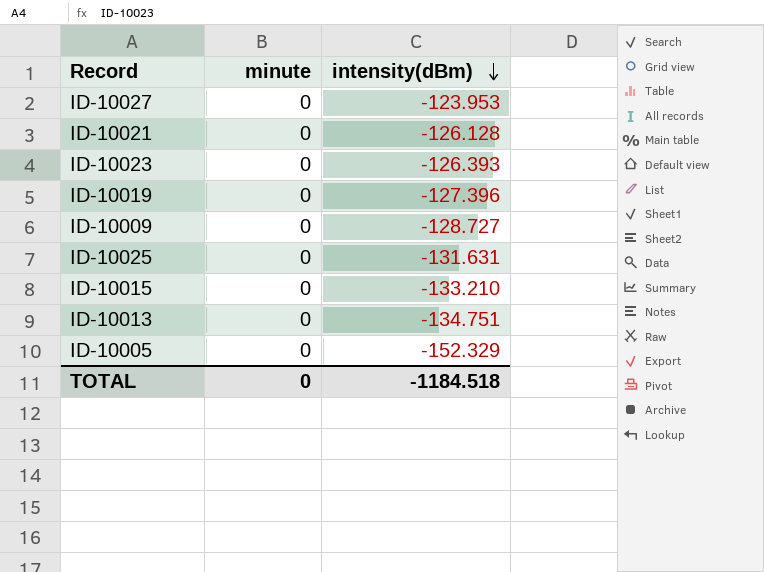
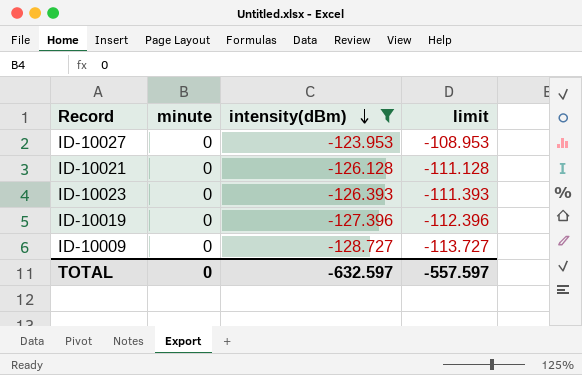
filter: none -> intensity(dBm) >= -128.727
column limit | formula: none -> [intensity(dBm)] + 15
TOTAL | intensity(dBm): -1184.518 -> -632.597

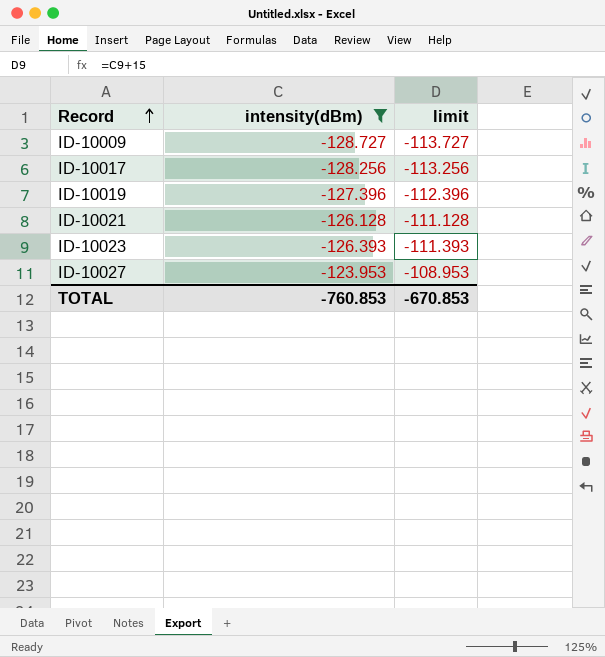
row order: intensity(dBm) descending -> Record ascending
column minute | position: 2 -> none
row ID-10017: none -> -128.256 | -113.256
TOTAL | intensity(dBm): -632.597 -> -760.853
TOTAL | limit: -557.597 -> -670.853

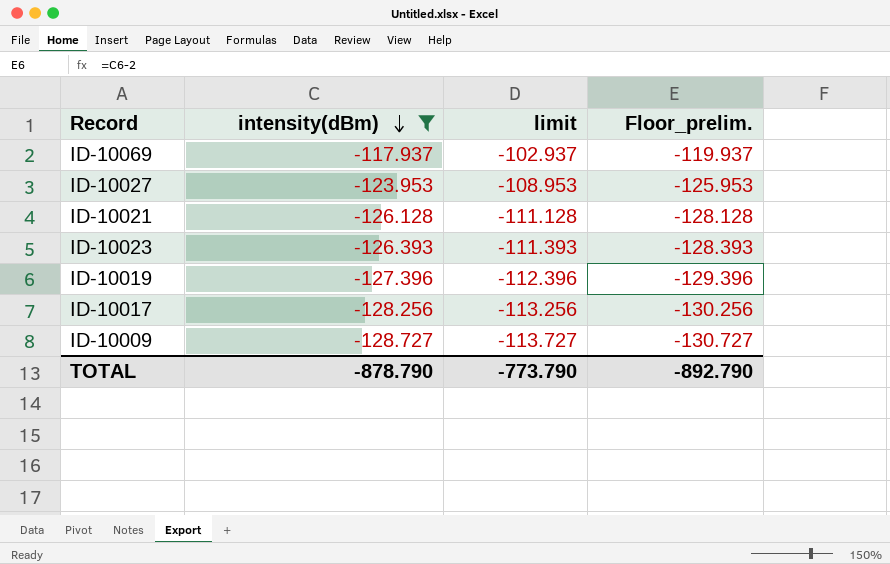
row order: Record ascending -> intensity(dBm) descending
column Floor_prelim. | formula: none -> [intensity(dBm)] - 2
row ID-10069: none -> -117.937 | -102.937 | -119.937
TOTAL | intensity(dBm): -760.853 -> -878.790
TOTAL | limit: -670.853 -> -773.790

